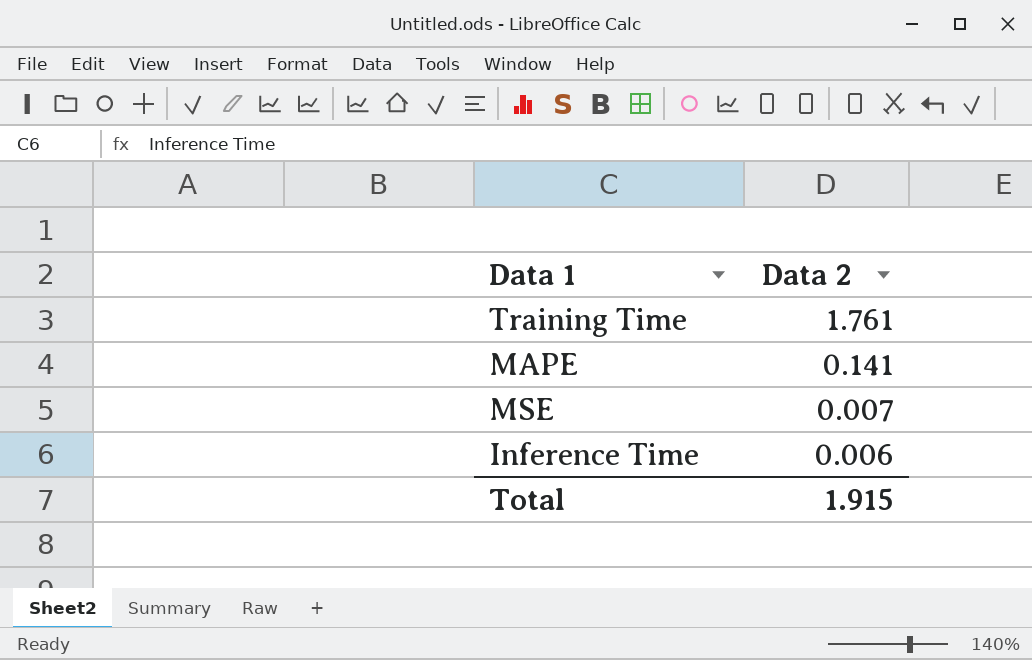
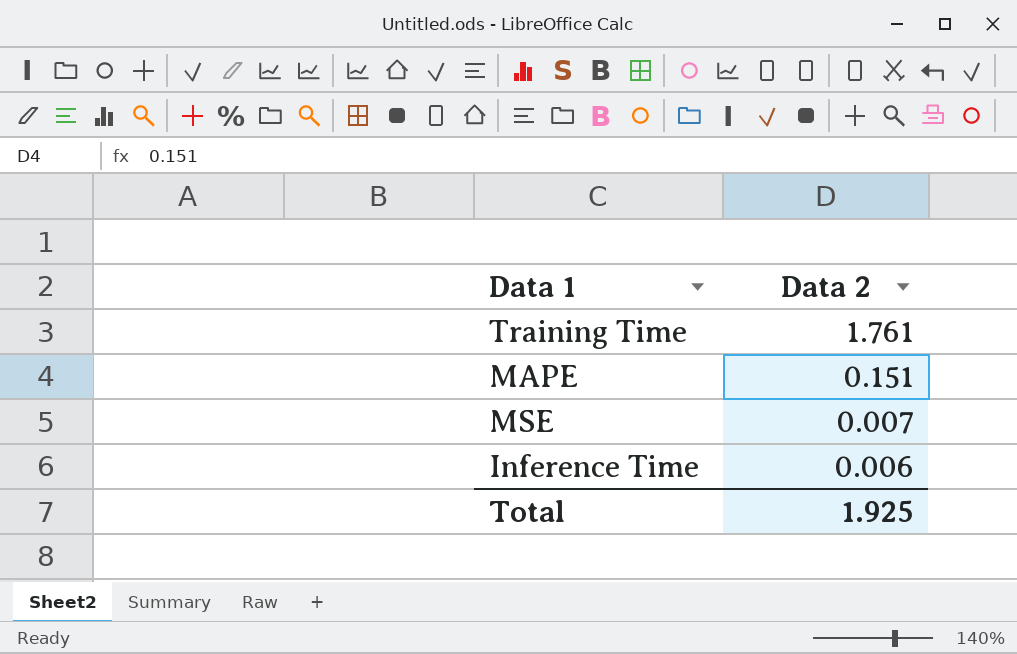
MAPE | Data 2: 0.141 -> 0.151
Total | Data 2: 1.915 -> 1.925

